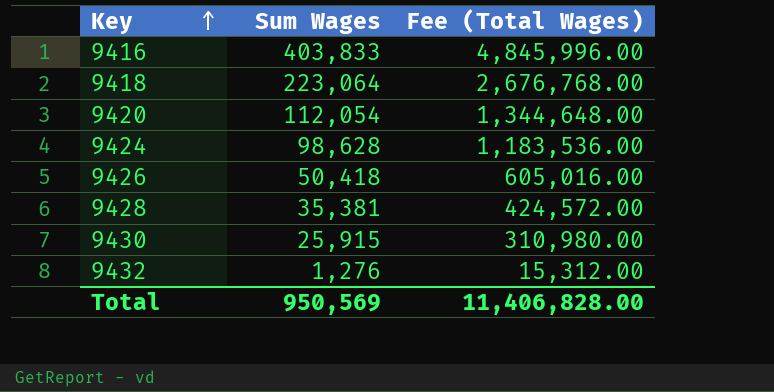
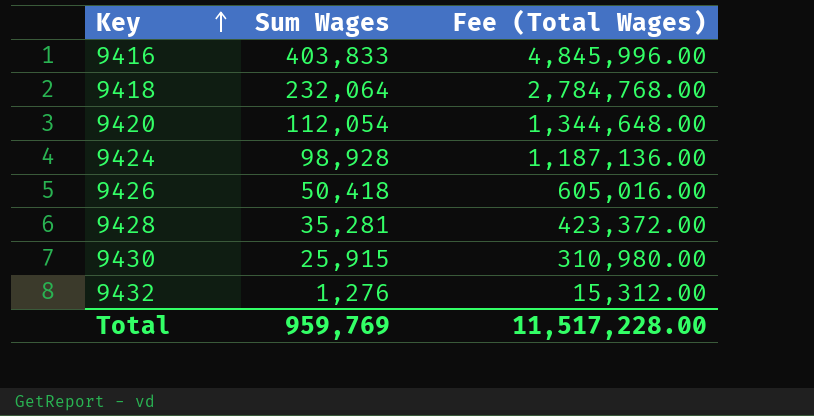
9418 | Sum Wages: 223,064 -> 232,064
9418 | Fee (Total Wages): 2,676,768.00 -> 2,784,768.00
9424 | Sum Wages: 98,628 -> 98,928
9424 | Fee (Total Wages): 1,183,536.00 -> 1,187,136.00
9428 | Sum Wages: 35,381 -> 35,281
9428 | Fee (Total Wages): 424,572.00 -> 423,372.00
Total | Sum Wages: 950,569 -> 959,769
Total | Fee (Total Wages): 11,406,828.00 -> 11,517,228.00

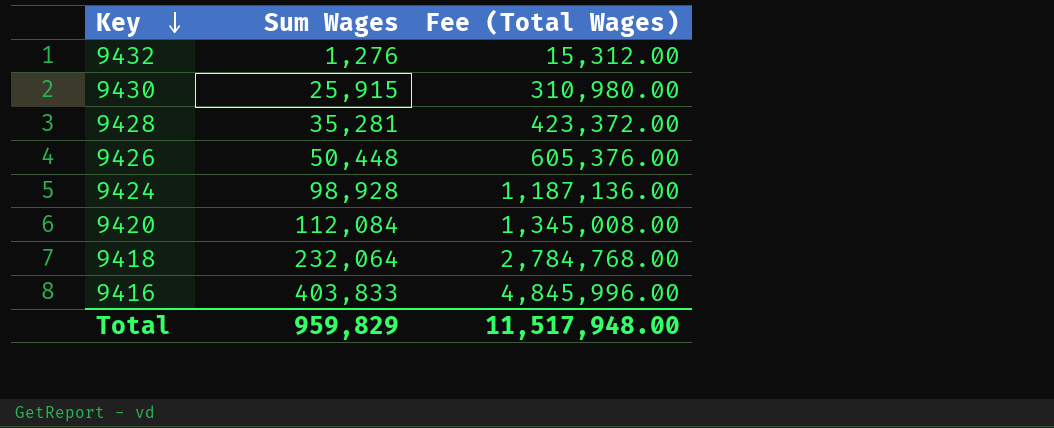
row order: Key ascending -> Key descending
9426 | Sum Wages: 50,418 -> 50,448
9426 | Fee (Total Wages): 605,016.00 -> 605,376.00
9420 | Sum Wages: 112,054 -> 112,084
9420 | Fee (Total Wages): 1,344,648.00 -> 1,345,008.00
Total | Sum Wages: 959,769 -> 959,829
Total | Fee (Total Wages): 11,517,228.00 -> 11,517,948.00

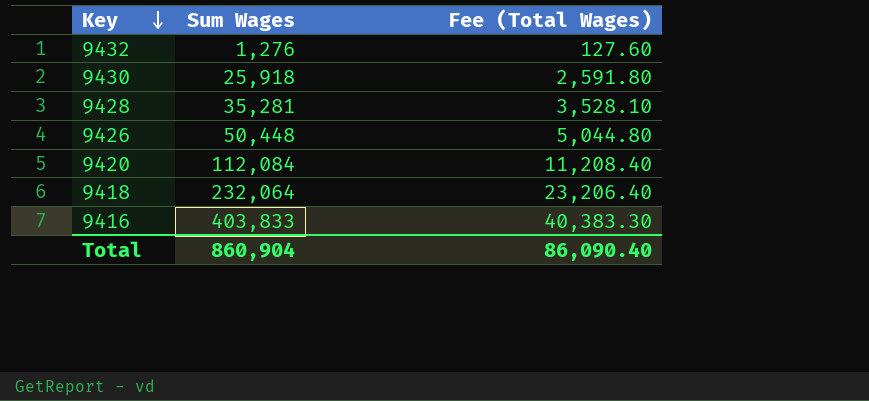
column Fee (Total Wages) | formula: [Sum Wages] * 12 -> [Sum Wages] * 0.1
row 9424: 98,928 | 1,187,136.00 -> none
9430 | Sum Wages: 25,915 -> 25,918
Total | Sum Wages: 959,829 -> 860,904
Total | Fee (Total Wages): 11,517,948.00 -> 86,090.40

